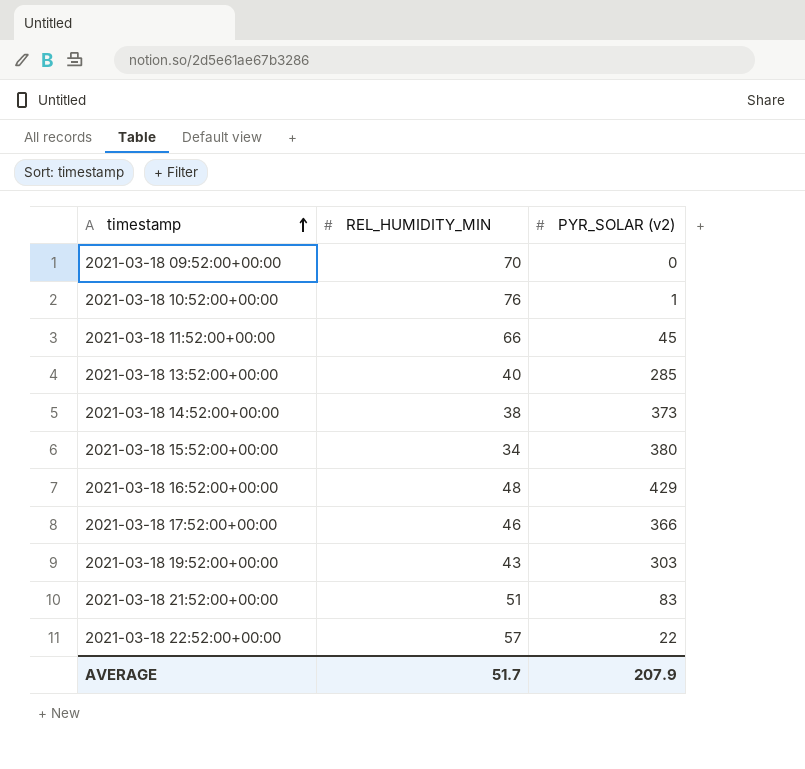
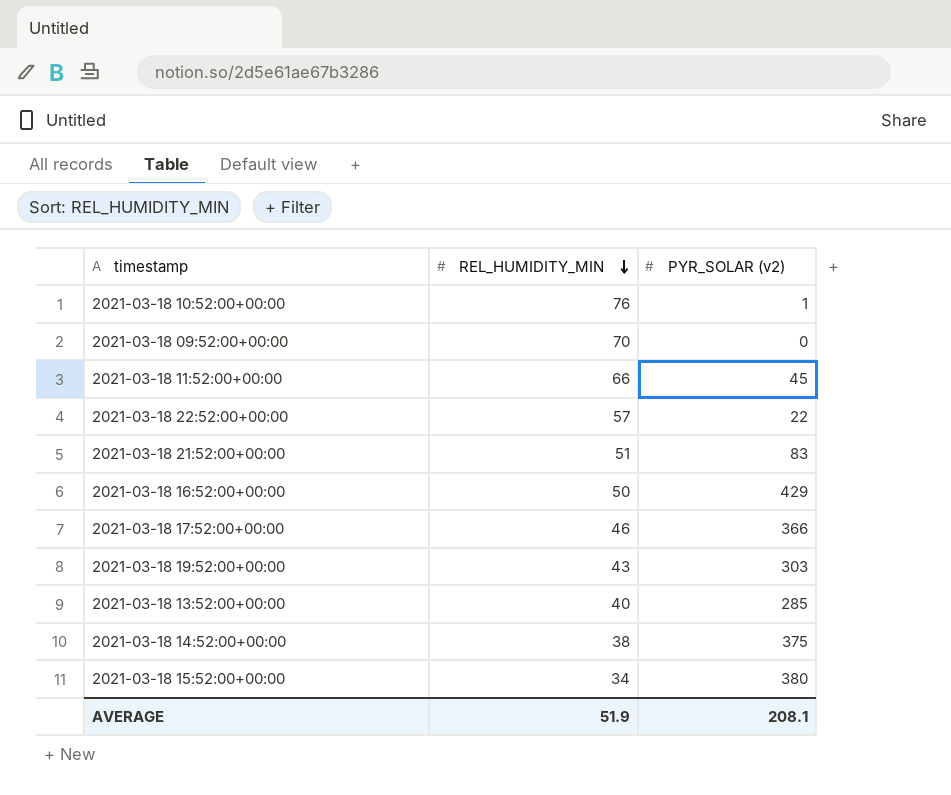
row order: timestamp ascending -> REL_HUMIDITY_MIN descending
2021-03-18 16:52:00+00:00 | REL_HUMIDITY_MIN: 48 -> 50
2021-03-18 14:52:00+00:00 | PYR_SOLAR (v2): 373 -> 375
AVERAGE | REL_HUMIDITY_MIN: 51.7 -> 51.9
AVERAGE | PYR_SOLAR (v2): 207.9 -> 208.1

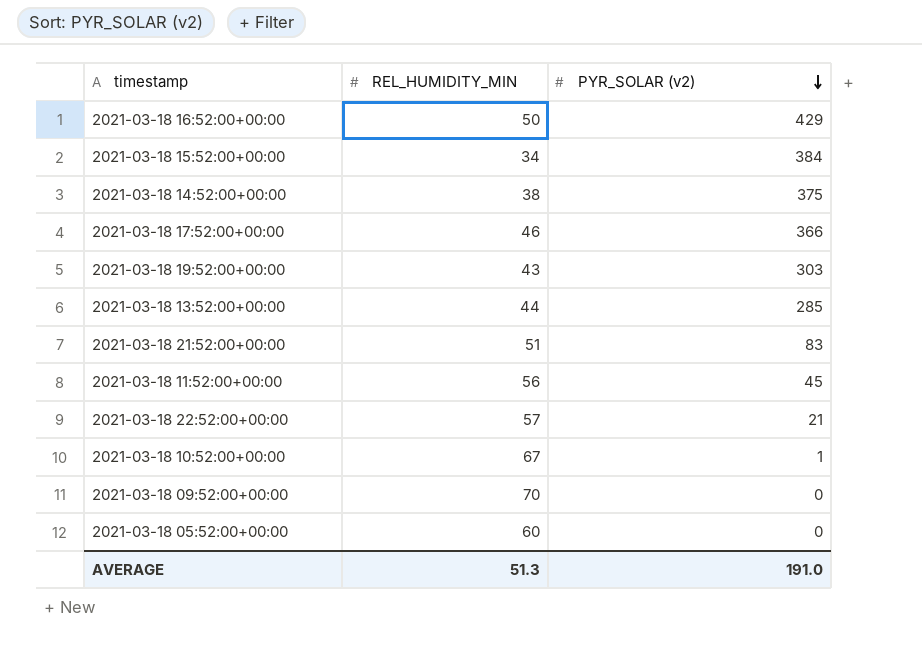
row order: REL_HUMIDITY_MIN descending -> PYR_SOLAR (v2) descending
2021-03-18 15:52:00+00:00 | PYR_SOLAR (v2): 380 -> 384
2021-03-18 13:52:00+00:00 | REL_HUMIDITY_MIN: 40 -> 44
2021-03-18 11:52:00+00:00 | REL_HUMIDITY_MIN: 66 -> 56
2021-03-18 22:52:00+00:00 | PYR_SOLAR (v2): 22 -> 21
2021-03-18 10:52:00+00:00 | REL_HUMIDITY_MIN: 76 -> 67
row 2021-03-18 05:52:00+00:00: none -> 60 | 0
AVERAGE | REL_HUMIDITY_MIN: 51.9 -> 51.3
AVERAGE | PYR_SOLAR (v2): 208.1 -> 191.0

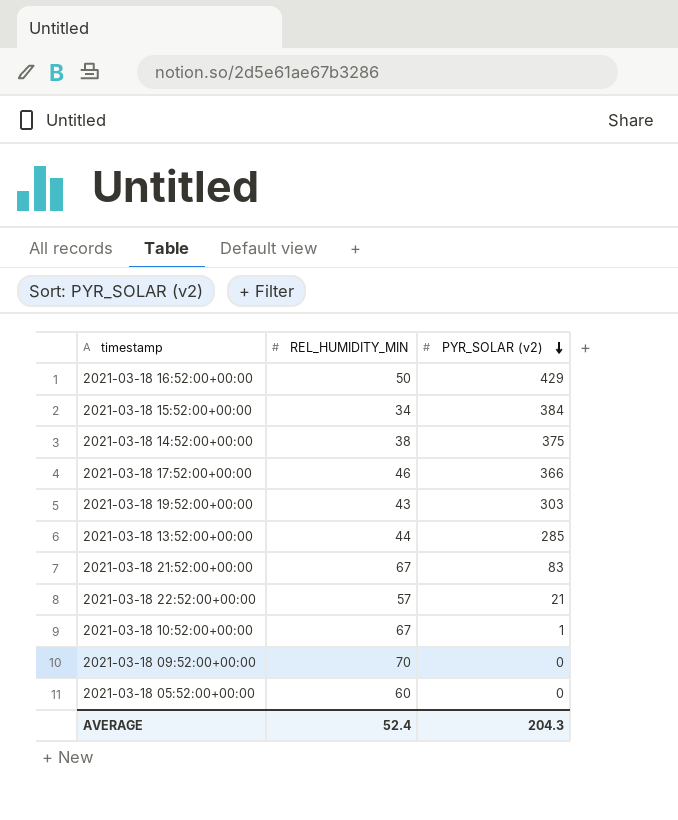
row 2021-03-18 11:52:00+00:00: 56 | 45 -> none
2021-03-18 21:52:00+00:00 | REL_HUMIDITY_MIN: 51 -> 67
AVERAGE | REL_HUMIDITY_MIN: 51.3 -> 52.4
AVERAGE | PYR_SOLAR (v2): 191.0 -> 204.3

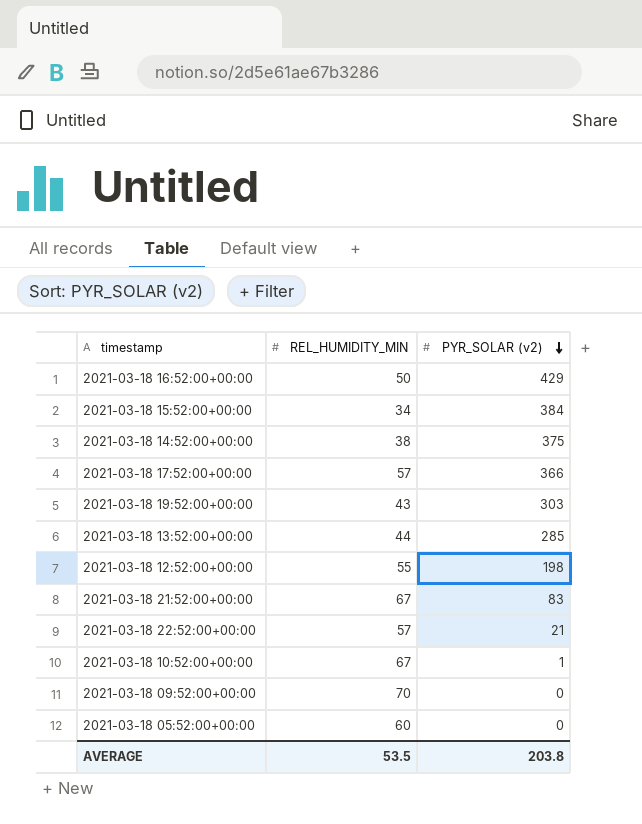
2021-03-18 17:52:00+00:00 | REL_HUMIDITY_MIN: 46 -> 57
row 2021-03-18 12:52:00+00:00: none -> 55 | 198
AVERAGE | REL_HUMIDITY_MIN: 52.4 -> 53.5
AVERAGE | PYR_SOLAR (v2): 204.3 -> 203.8

